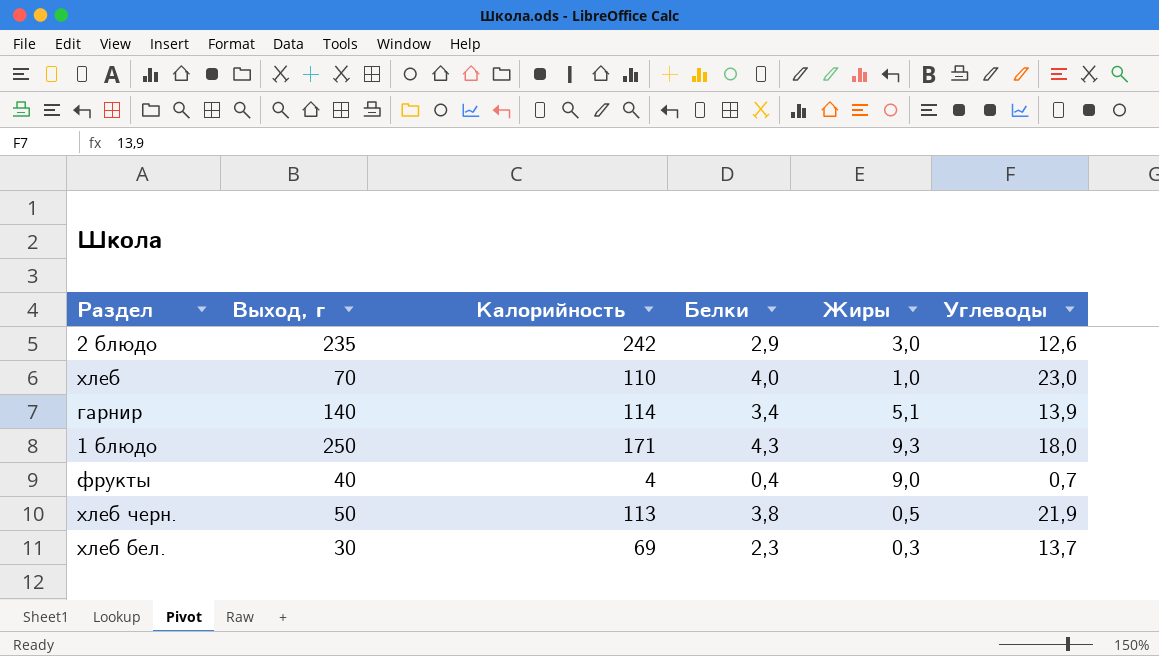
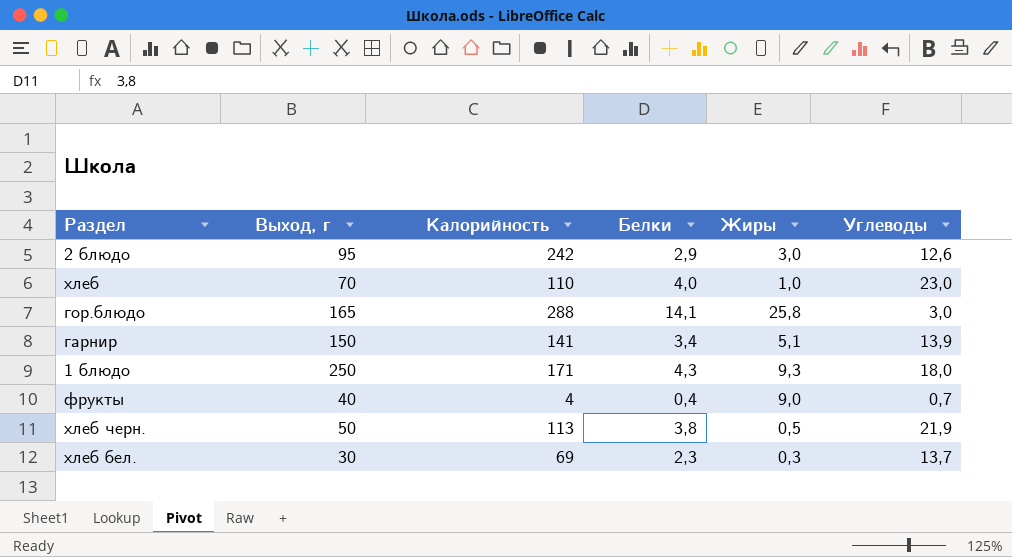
2 блюдо | Выход, г: 235 -> 95
row гор.блюдо: none -> 165 | 288 | 14,1 | 25,8 | 3,0
гарнир | Выход, г: 140 -> 150
гарнир | Калорийность: 114 -> 141

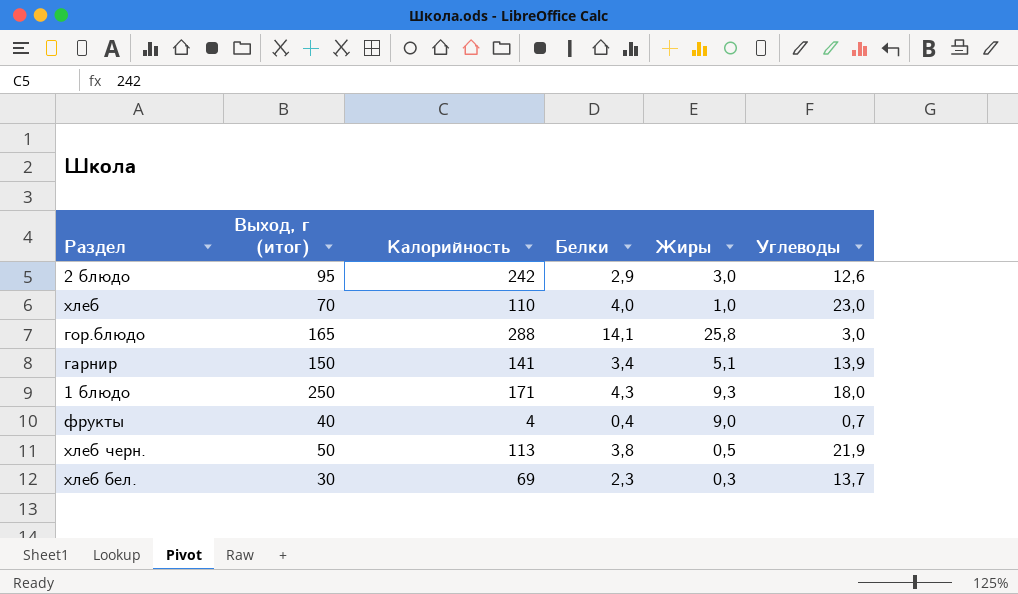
column name: Выход, г -> Выход, г (итог)

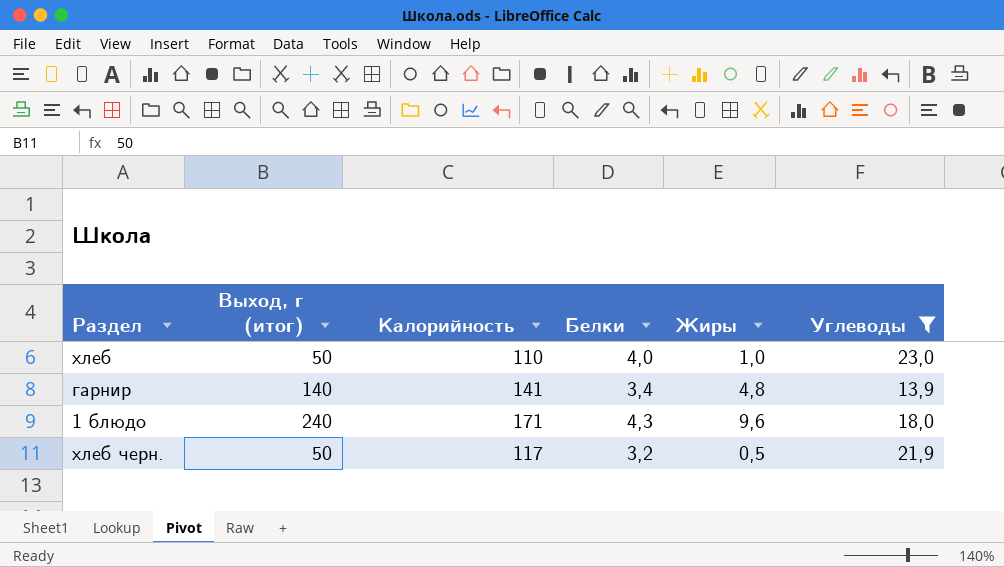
filter: none -> Углеводы >= 13,9
хлеб | Выход, г (итог): 70 -> 50
гарнир | Выход, г (итог): 150 -> 140
гарнир | Жиры: 5,1 -> 4,8
1 блюдо | Выход, г (итог): 250 -> 240
1 блюдо | Жиры: 9,3 -> 9,6
хлеб черн. | Калорийность: 113 -> 117
хлеб черн. | Белки: 3,8 -> 3,2

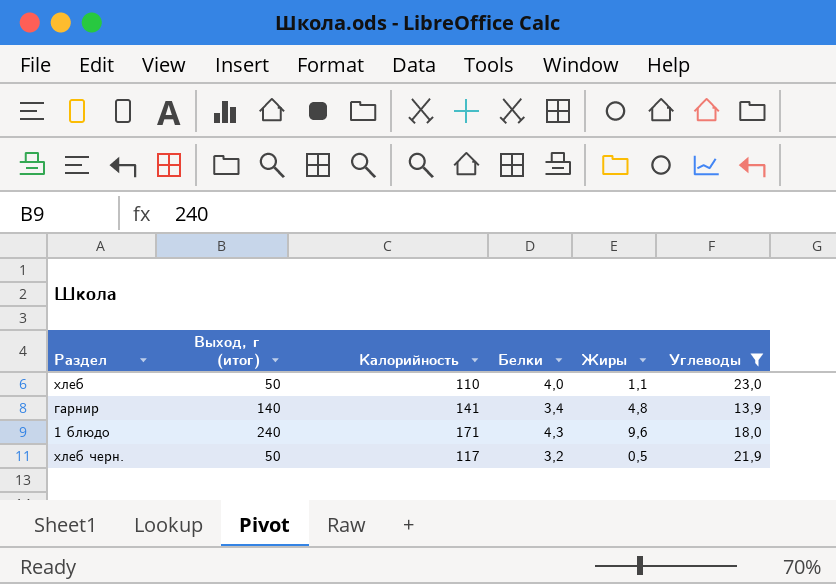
хлеб | Жиры: 1,0 -> 1,1

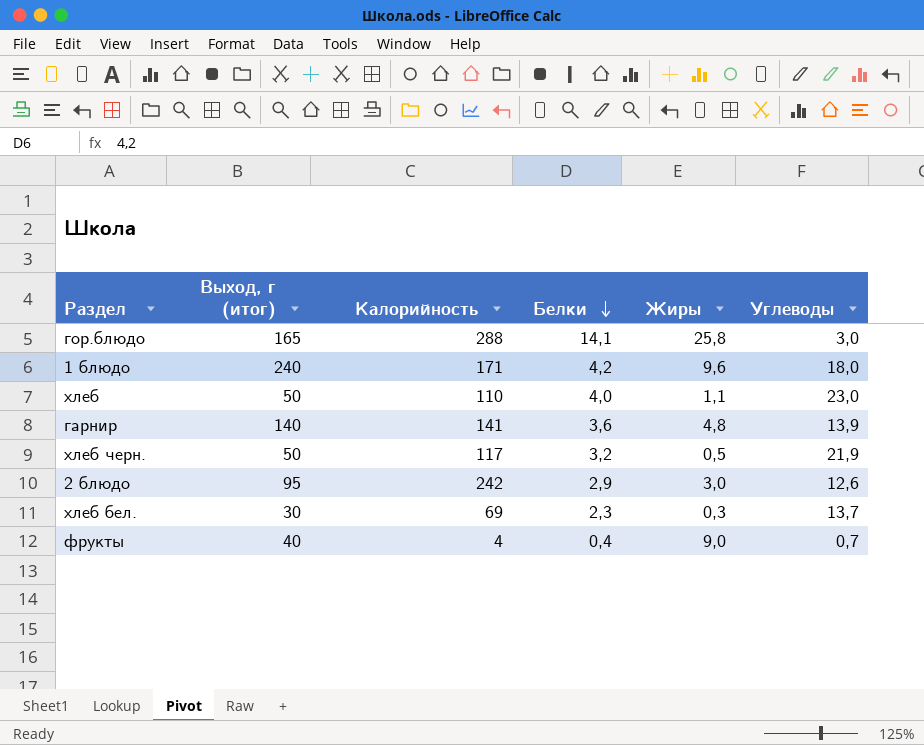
filter: Углеводы >= 13,9 -> none
row order: none -> Белки descending
1 блюдо | Белки: 4,3 -> 4,2
гарнир | Белки: 3,4 -> 3,6

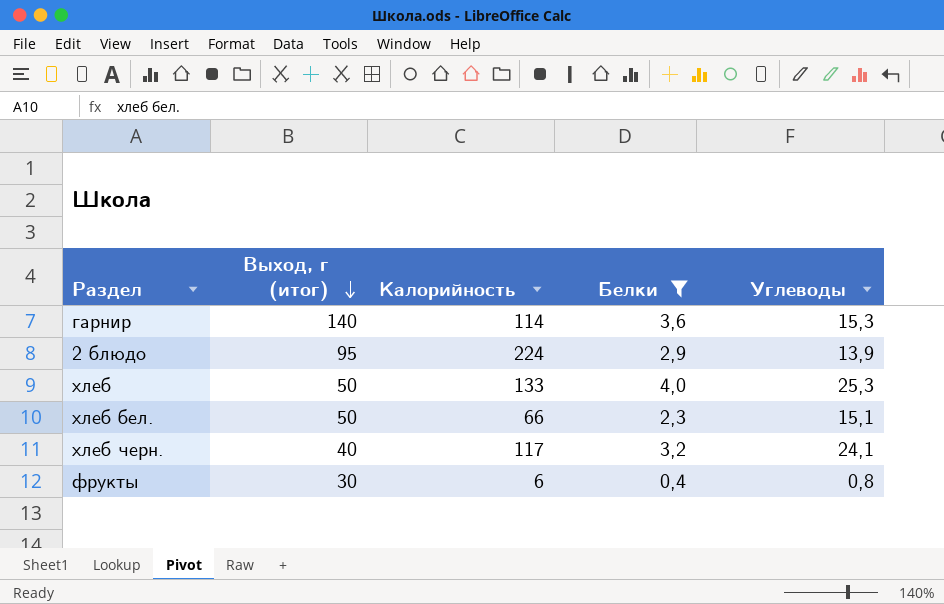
filter: none -> Белки <= 4,0
row order: Белки descending -> Выход, г (итог) descending
column Жиры | position: 5 -> none
гарнир | Калорийность: 141 -> 114
гарнир | Углеводы: 13,9 -> 15,3
2 блюдо | Калорийность: 242 -> 224
2 блюдо | Углеводы: 12,6 -> 13,9
хлеб | Калорийность: 110 -> 133
хлеб | Углеводы: 23,0 -> 25,3
хлеб бел. | Выход, г (итог): 30 -> 50
хлеб бел. | Калорийность: 69 -> 66
хлеб бел. | Углеводы: 13,7 -> 15,1
хлеб черн. | Выход, г (итог): 50 -> 40
хлеб черн. | Углеводы: 21,9 -> 24,1
фрукты | Выход, г (итог): 40 -> 30
фрукты | Калорийность: 4 -> 6
фрукты | Углеводы: 0,7 -> 0,8

